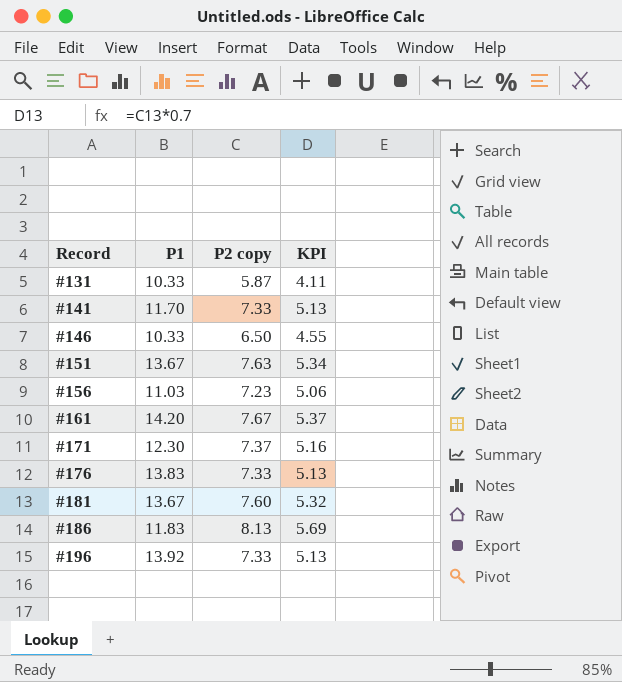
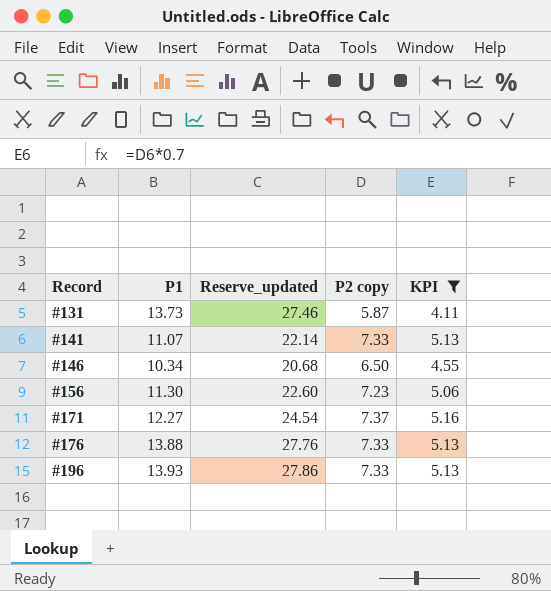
filter: none -> KPI <= 5.16
column Reserve_updated | formula: none -> [P1] * 2
#131 | P1: 10.33 -> 13.73
#141 | P1: 11.70 -> 11.07
#146 | P1: 10.33 -> 10.34
#156 | P1: 11.03 -> 11.30
#171 | P1: 12.30 -> 12.27
#176 | P1: 13.83 -> 13.88
#196 | P1: 13.92 -> 13.93

